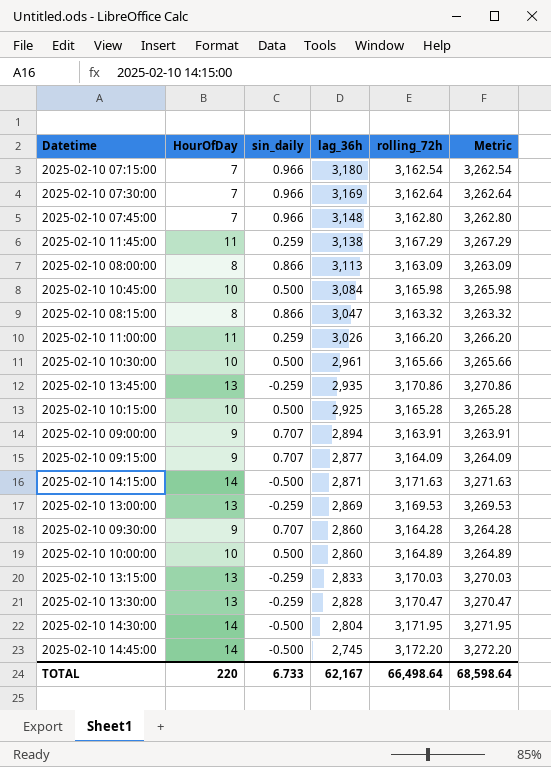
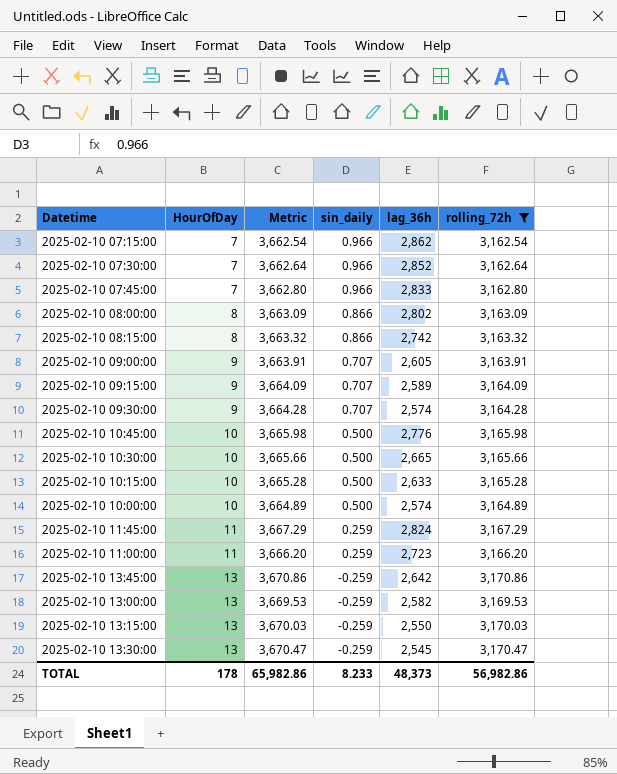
filter: none -> rolling_72h <= 3,170.86
row order: lag_36h descending -> HourOfDay ascending
column Metric | formula: [rolling_72h] + 100 -> [rolling_72h] + 500
column Metric | position: 6 -> 3
2025-02-10 07:15:00 | lag_36h: 3,180 -> 2,862
2025-02-10 07:30:00 | lag_36h: 3,169 -> 2,852
2025-02-10 07:45:00 | lag_36h: 3,148 -> 2,833
2025-02-10 08:00:00 | lag_36h: 3,113 -> 2,802
2025-02-10 08:15:00 | lag_36h: 3,047 -> 2,742
2025-02-10 09:00:00 | lag_36h: 2,894 -> 2,605
2025-02-10 09:15:00 | lag_36h: 2,877 -> 2,589
2025-02-10 09:30:00 | lag_36h: 2,860 -> 2,574
2025-02-10 10:45:00 | lag_36h: 3,084 -> 2,776
2025-02-10 10:30:00 | lag_36h: 2,961 -> 2,665
2025-02-10 10:15:00 | lag_36h: 2,925 -> 2,633
2025-02-10 10:00:00 | lag_36h: 2,860 -> 2,574
2025-02-10 11:45:00 | lag_36h: 3,138 -> 2,824
2025-02-10 11:00:00 | lag_36h: 3,026 -> 2,723
2025-02-10 13:45:00 | lag_36h: 2,935 -> 2,642
2025-02-10 13:00:00 | lag_36h: 2,869 -> 2,582
2025-02-10 13:15:00 | lag_36h: 2,833 -> 2,550
2025-02-10 13:30:00 | lag_36h: 2,828 -> 2,545
TOTAL | HourOfDay: 220 -> 178
TOTAL | Metric: 68,598.64 -> 65,982.86
TOTAL | sin_daily: 6.733 -> 8.233
TOTAL | lag_36h: 62,167 -> 48,373
TOTAL | rolling_72h: 66,498.64 -> 56,982.86

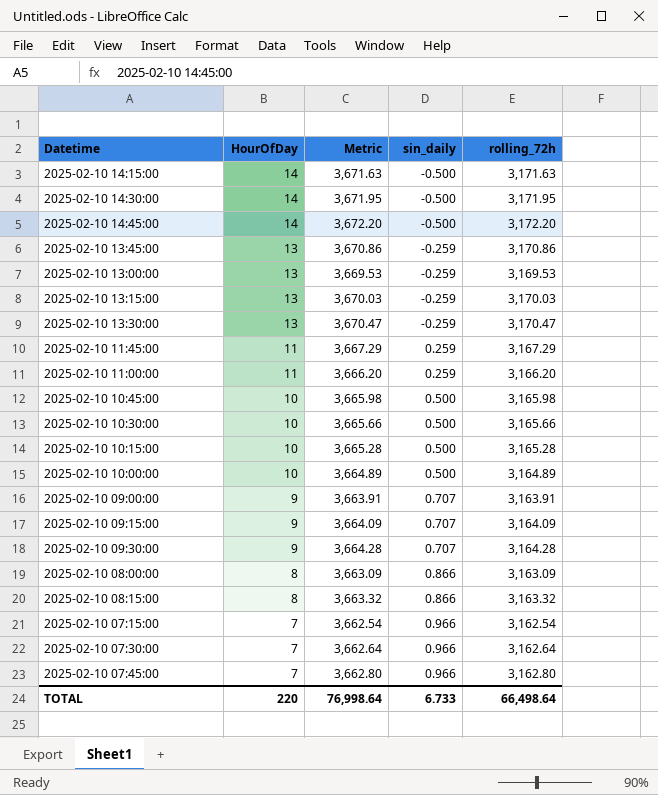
filter: rolling_72h <= 3,170.86 -> none
row order: HourOfDay ascending -> HourOfDay descending
column lag_36h | position: 5 -> none
TOTAL | HourOfDay: 178 -> 220
TOTAL | Metric: 65,982.86 -> 76,998.64
TOTAL | sin_daily: 8.233 -> 6.733
TOTAL | rolling_72h: 56,982.86 -> 66,498.64

